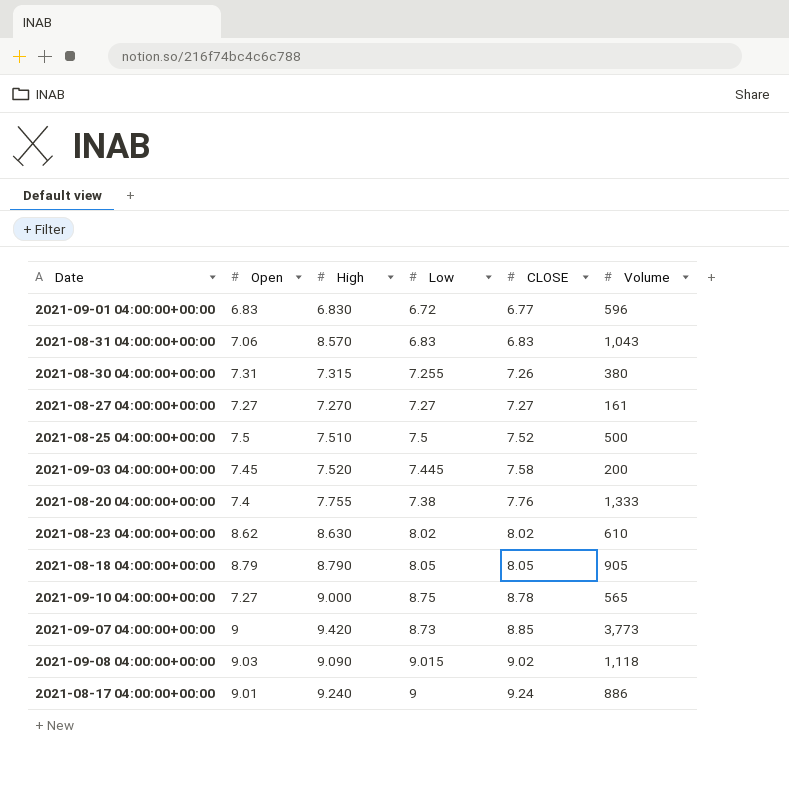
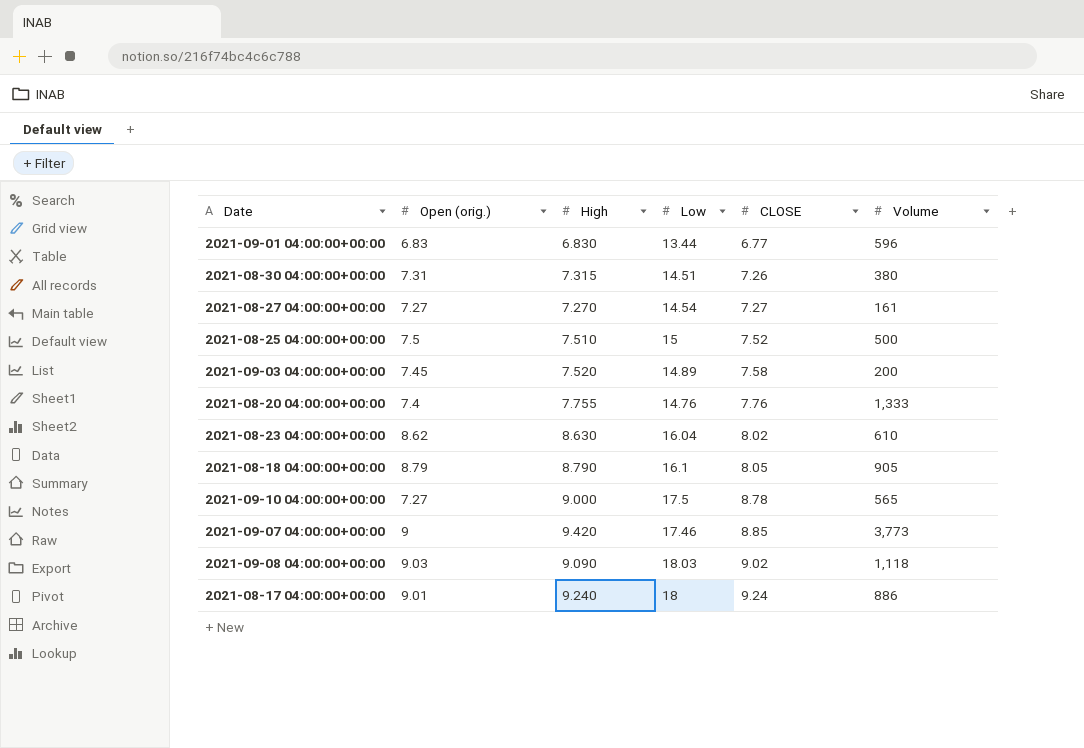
column name: Open -> Open (orig.)
row 2021-08-31 04:00:00+00:00: 7.06 | 8.570 | 6.83 | 6.83 | 1,043 -> none
2021-09-01 04:00:00+00:00 | Low: 6.72 -> 13.44
2021-08-30 04:00:00+00:00 | Low: 7.255 -> 14.51
2021-08-27 04:00:00+00:00 | Low: 7.27 -> 14.54
2021-08-25 04:00:00+00:00 | Low: 7.5 -> 15
2021-09-03 04:00:00+00:00 | Low: 7.445 -> 14.89
2021-08-20 04:00:00+00:00 | Low: 7.38 -> 14.76
2021-08-23 04:00:00+00:00 | Low: 8.02 -> 16.04
2021-08-18 04:00:00+00:00 | Low: 8.05 -> 16.1
2021-09-10 04:00:00+00:00 | Low: 8.75 -> 17.5
2021-09-07 04:00:00+00:00 | Low: 8.73 -> 17.46
2021-09-08 04:00:00+00:00 | Low: 9.015 -> 18.03
2021-08-17 04:00:00+00:00 | Low: 9 -> 18

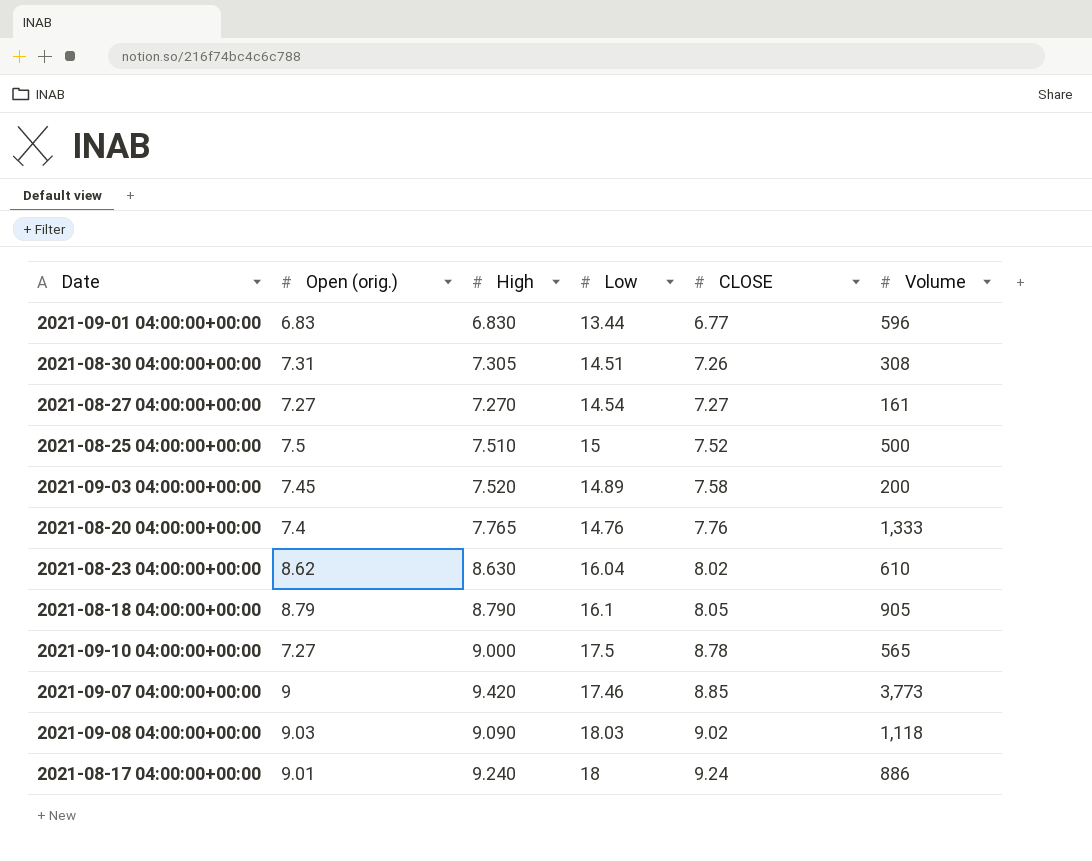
2021-08-30 04:00:00+00:00 | High: 7.315 -> 7.305
2021-08-30 04:00:00+00:00 | Volume: 380 -> 308
2021-08-20 04:00:00+00:00 | High: 7.755 -> 7.765

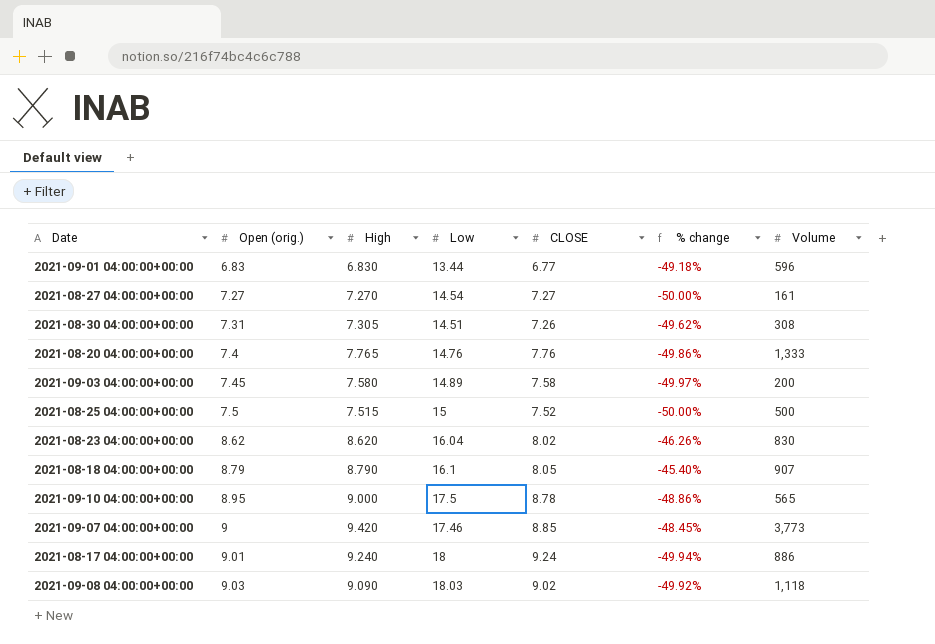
row order: CLOSE ascending -> Open (orig.) ascending
column % change | formula: none -> ([Open (orig.)] - [Low]) / [Low]
2021-09-03 04:00:00+00:00 | High: 7.520 -> 7.580
2021-08-25 04:00:00+00:00 | High: 7.510 -> 7.515
2021-08-23 04:00:00+00:00 | High: 8.630 -> 8.620
2021-08-23 04:00:00+00:00 | Volume: 610 -> 830
2021-08-18 04:00:00+00:00 | Volume: 905 -> 907
2021-09-10 04:00:00+00:00 | Open (orig.): 7.27 -> 8.95

